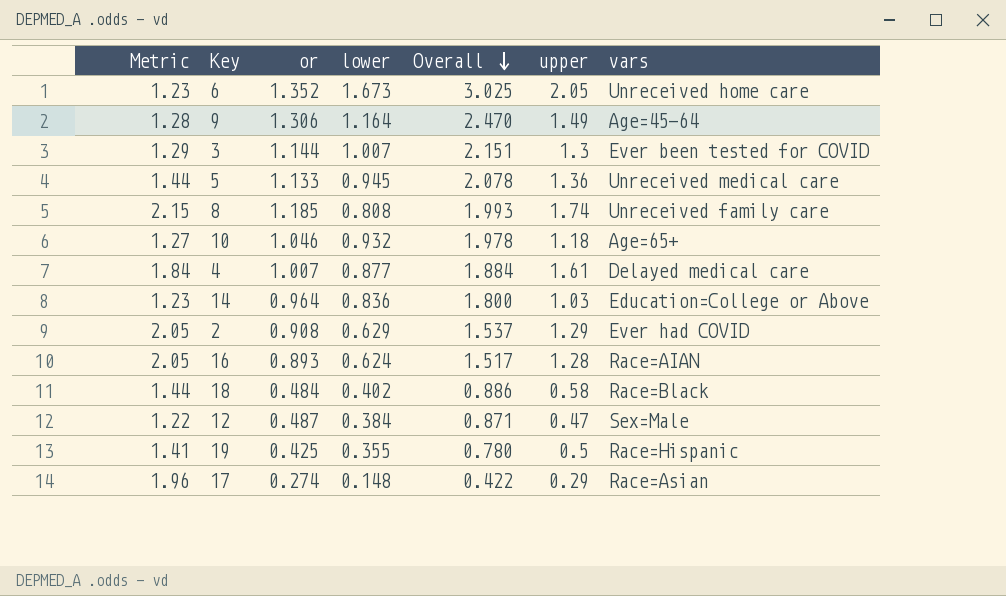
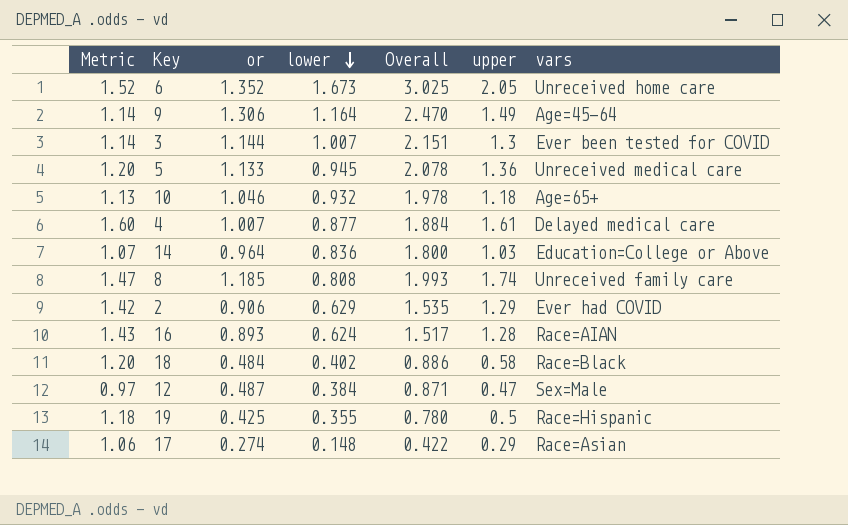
row order: Overall descending -> lower descending
column Metric | formula: [upper] / [lower] -> [upper] / [or]
2 | or: 0.908 -> 0.906
2 | Overall: 1.537 -> 1.535

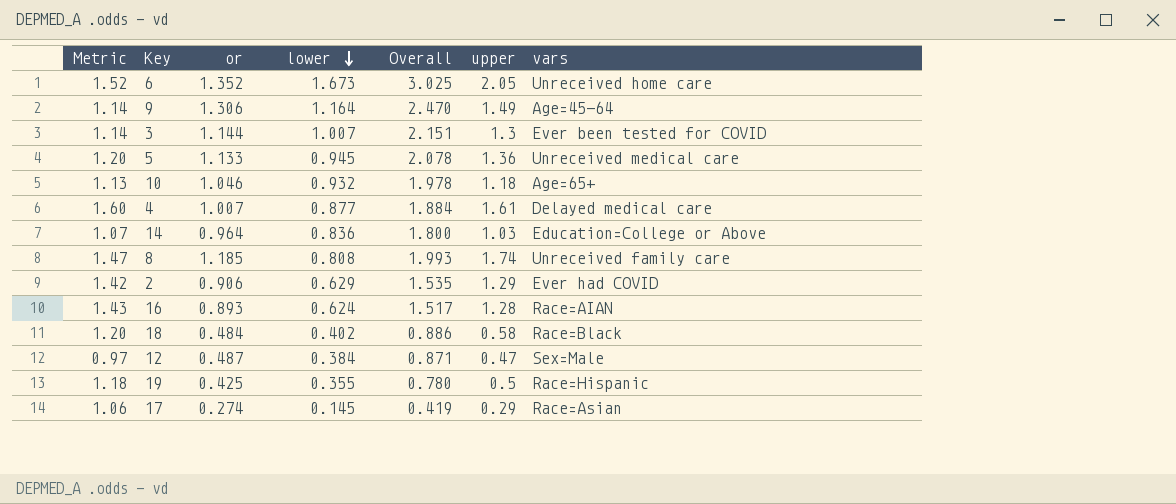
17 | lower: 0.148 -> 0.145
17 | Overall: 0.422 -> 0.419

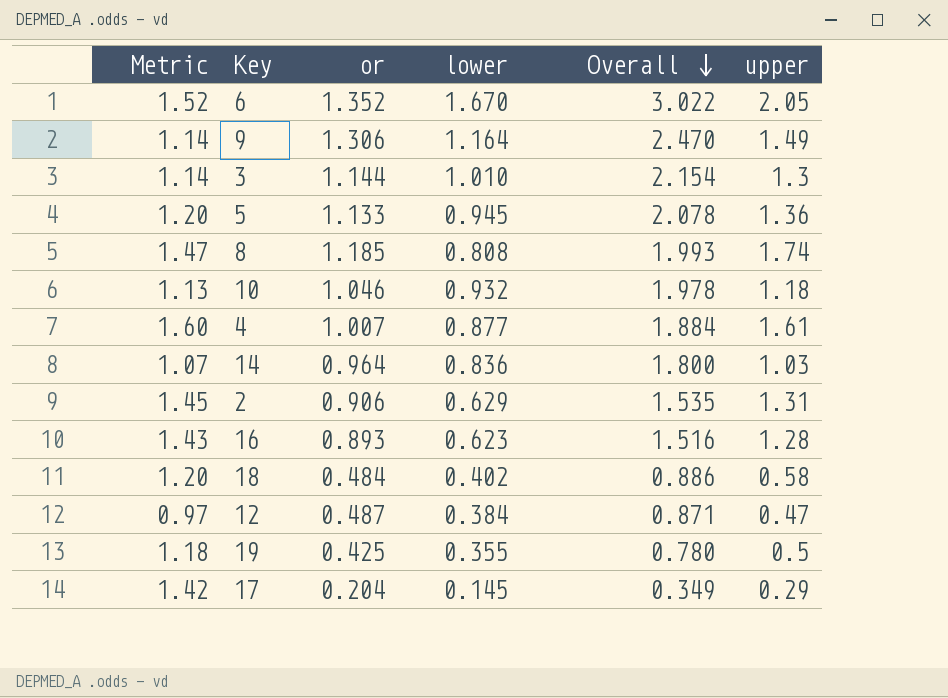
row order: lower descending -> Overall descending
column vars | position: 7 -> none
6 | lower: 1.673 -> 1.670
6 | Overall: 3.025 -> 3.022
3 | lower: 1.007 -> 1.010
3 | Overall: 2.151 -> 2.154
2 | Metric: 1.42 -> 1.45
2 | upper: 1.29 -> 1.31
16 | lower: 0.624 -> 0.623
16 | Overall: 1.517 -> 1.516
17 | Metric: 1.06 -> 1.42
17 | or: 0.274 -> 0.204
17 | Overall: 0.419 -> 0.349

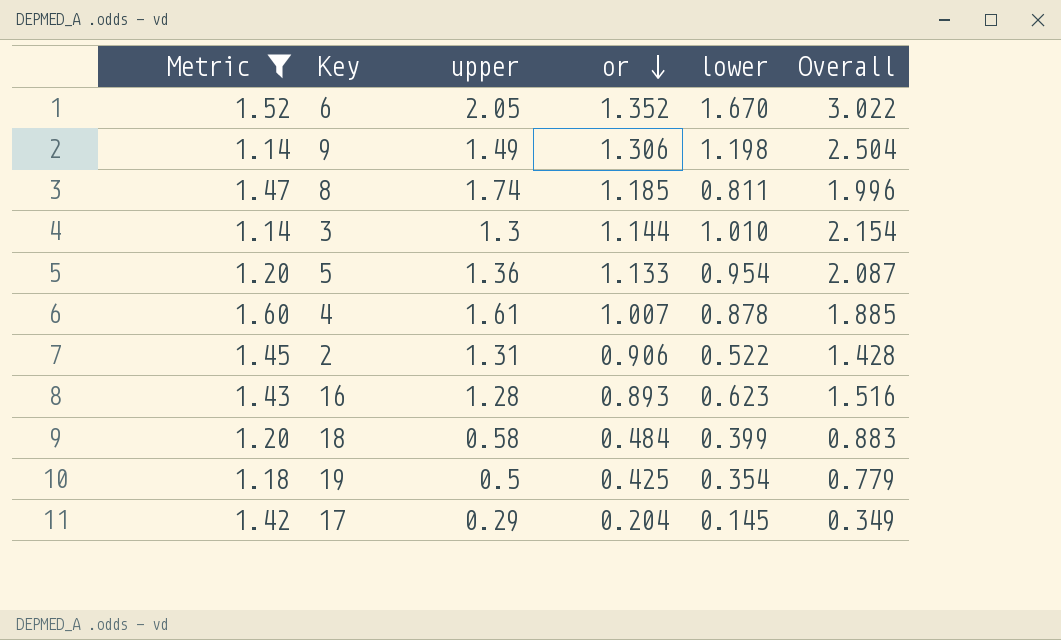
filter: none -> Metric >= 1.14
row order: Overall descending -> or descending
column upper | position: 6 -> 3
9 | lower: 1.164 -> 1.198
9 | Overall: 2.470 -> 2.504
8 | lower: 0.808 -> 0.811
8 | Overall: 1.993 -> 1.996
5 | lower: 0.945 -> 0.954
5 | Overall: 2.078 -> 2.087
4 | lower: 0.877 -> 0.878
4 | Overall: 1.884 -> 1.885
2 | lower: 0.629 -> 0.522
2 | Overall: 1.535 -> 1.428
18 | lower: 0.402 -> 0.399
18 | Overall: 0.886 -> 0.883
19 | lower: 0.355 -> 0.354
19 | Overall: 0.780 -> 0.779

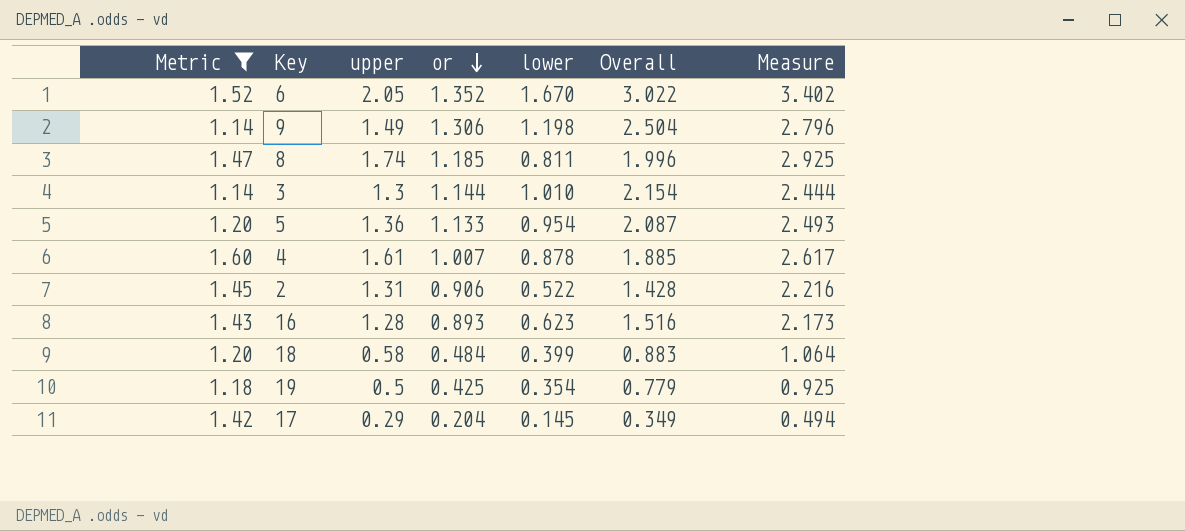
column Measure | formula: none -> [upper] + [or]

